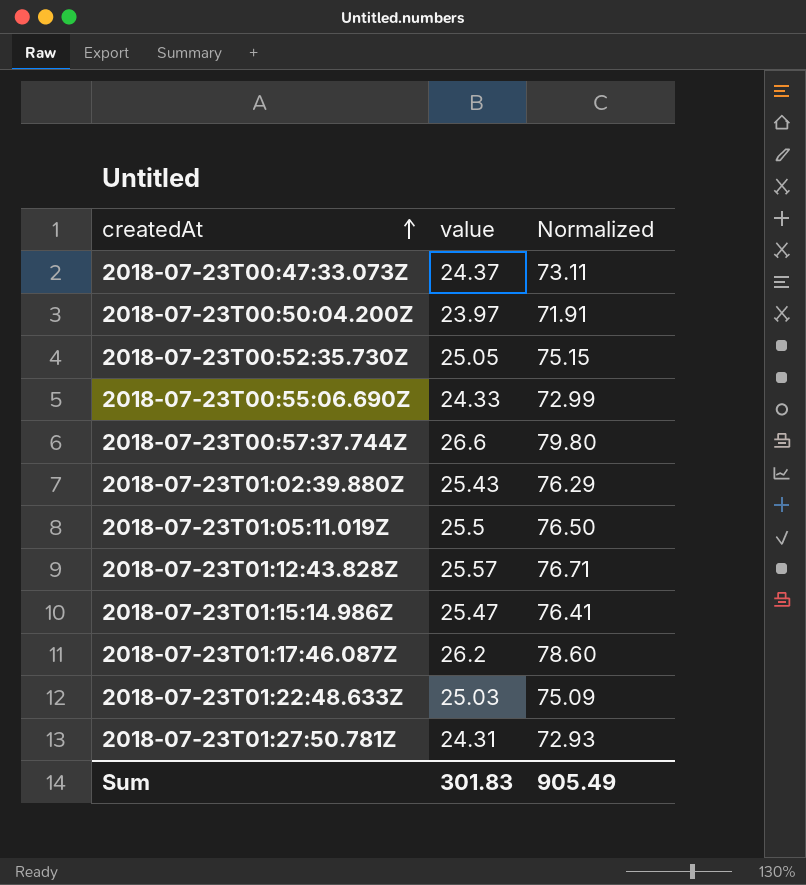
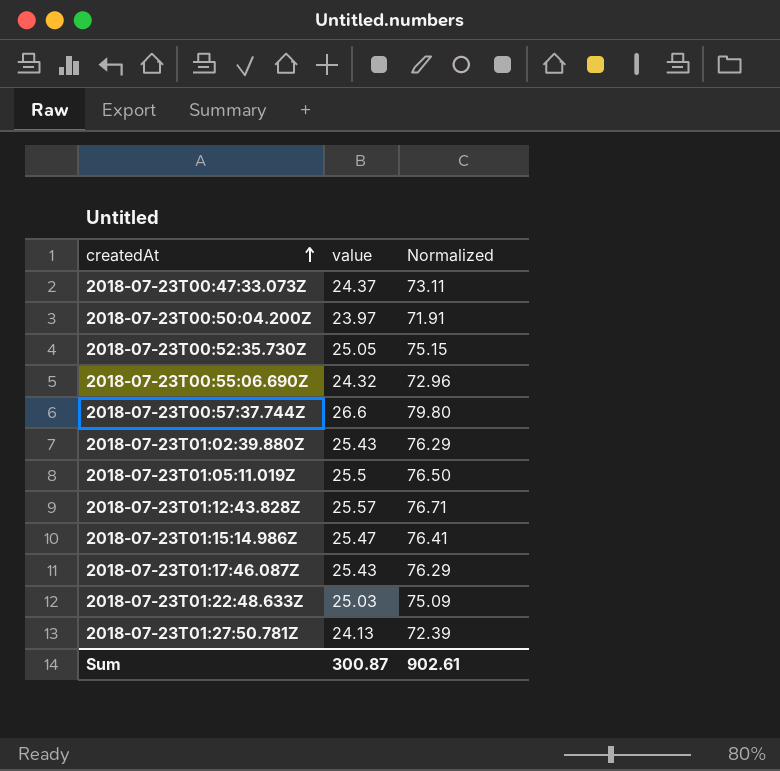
2018-07-23T00:55:06.690Z | value: 24.33 -> 24.32
2018-07-23T00:55:06.690Z | Normalized: 72.99 -> 72.96
2018-07-23T01:17:46.087Z | value: 26.2 -> 25.43
2018-07-23T01:17:46.087Z | Normalized: 78.60 -> 76.29
2018-07-23T01:27:50.781Z | value: 24.31 -> 24.13
2018-07-23T01:27:50.781Z | Normalized: 72.93 -> 72.39
Sum | value: 301.83 -> 300.87
Sum | Normalized: 905.49 -> 902.61

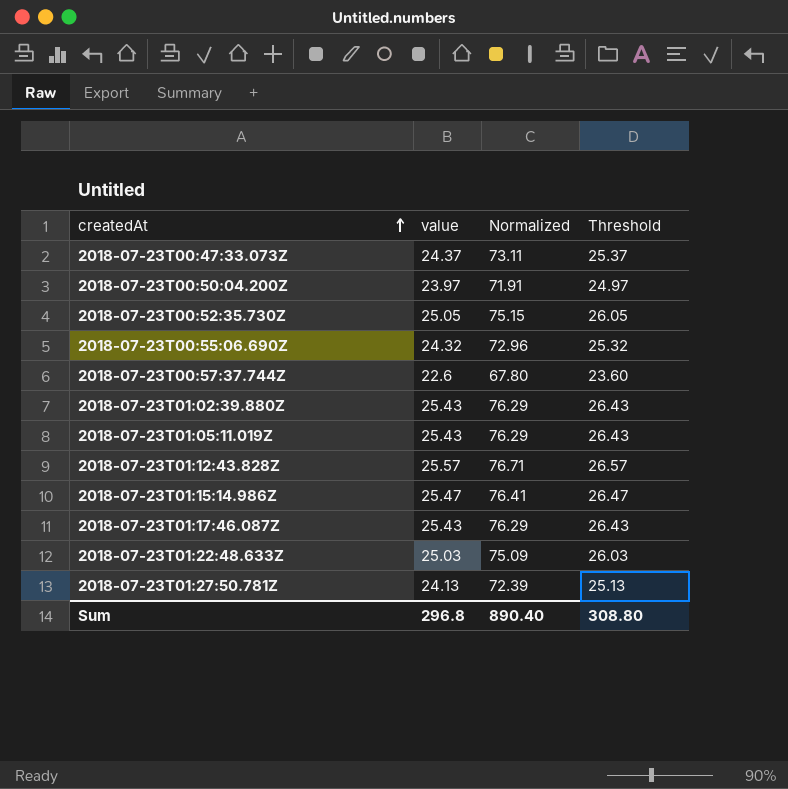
column Threshold | formula: none -> [value] + 1
2018-07-23T00:57:37.744Z | value: 26.6 -> 22.6
2018-07-23T00:57:37.744Z | Normalized: 79.80 -> 67.80
2018-07-23T01:05:11.019Z | value: 25.5 -> 25.43
2018-07-23T01:05:11.019Z | Normalized: 76.50 -> 76.29
Sum | value: 300.87 -> 296.8
Sum | Normalized: 902.61 -> 890.40

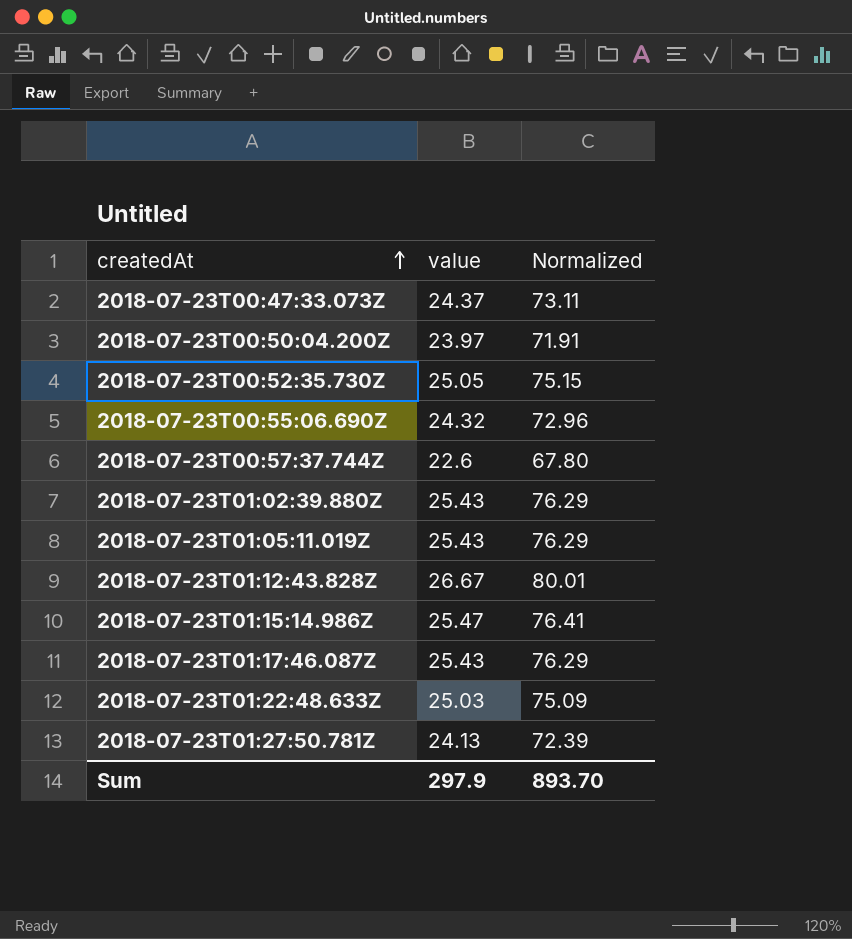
column Threshold | formula: [value] + 1 -> none
2018-07-23T01:12:43.828Z | value: 25.57 -> 26.67
2018-07-23T01:12:43.828Z | Normalized: 76.71 -> 80.01
Sum | value: 296.8 -> 297.9
Sum | Normalized: 890.40 -> 893.70

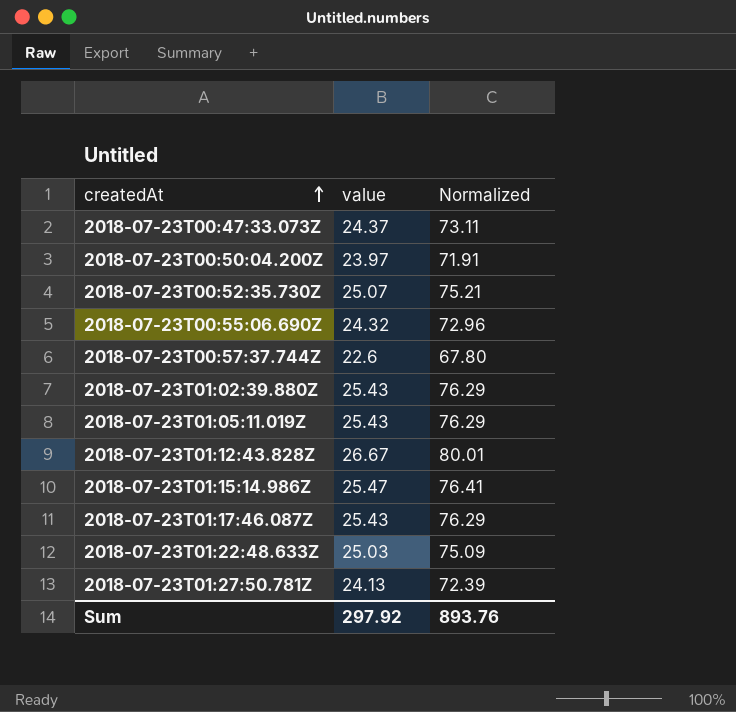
2018-07-23T00:52:35.730Z | value: 25.05 -> 25.07
2018-07-23T00:52:35.730Z | Normalized: 75.15 -> 75.21
Sum | value: 297.9 -> 297.92
Sum | Normalized: 893.70 -> 893.76

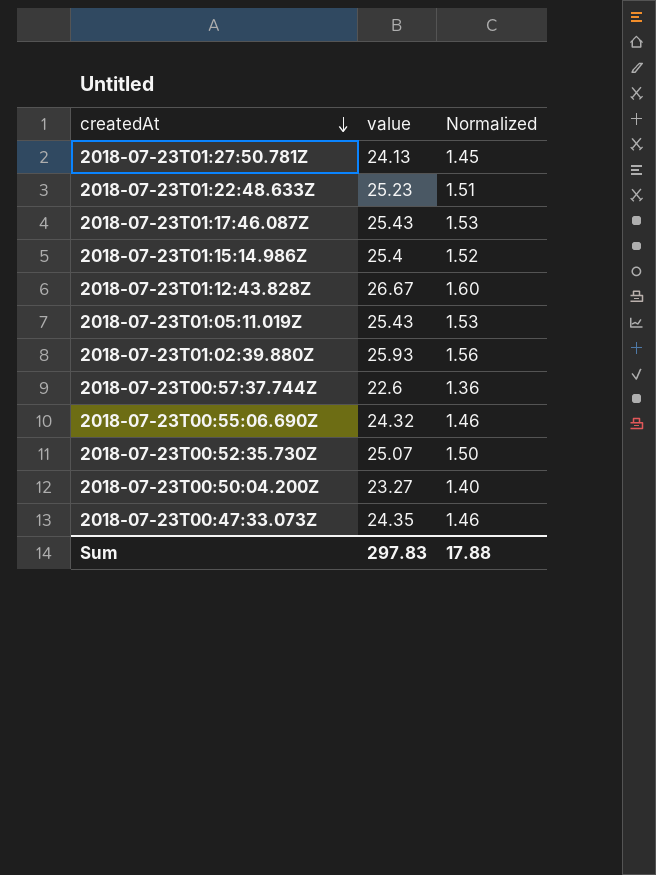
row order: createdAt ascending -> createdAt descending
column Normalized | formula: [value] * 3 -> [value] * 0.06
2018-07-23T01:22:48.633Z | value: 25.03 -> 25.23
2018-07-23T01:15:14.986Z | value: 25.47 -> 25.4
2018-07-23T01:02:39.880Z | value: 25.43 -> 25.93
2018-07-23T00:50:04.200Z | value: 23.97 -> 23.27
2018-07-23T00:47:33.073Z | value: 24.37 -> 24.35
Sum | value: 297.92 -> 297.83
Sum | Normalized: 893.76 -> 17.88

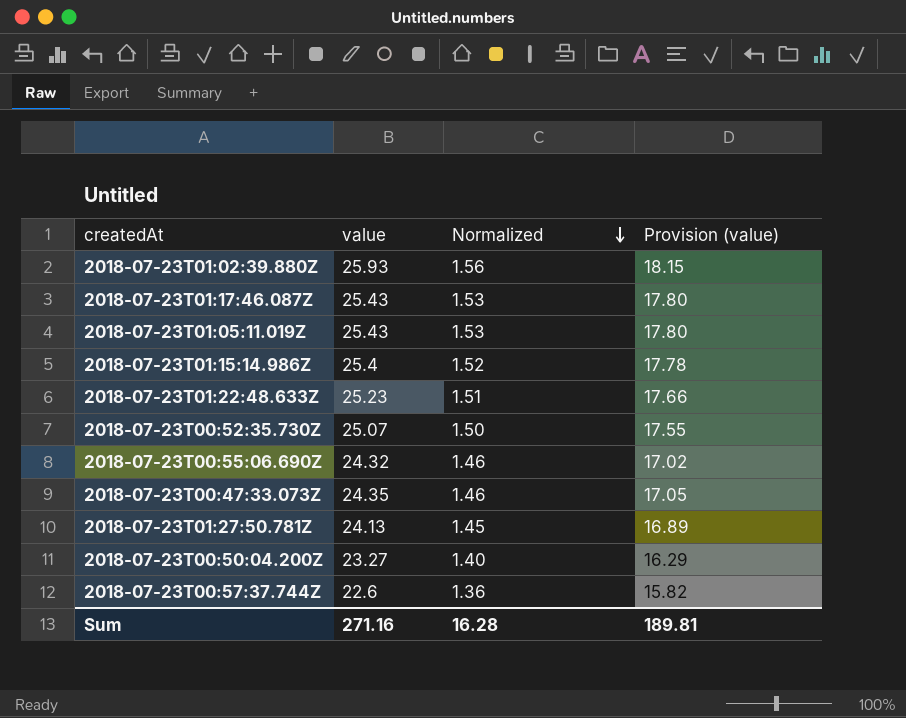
row order: createdAt descending -> Normalized descending
column Provision (value) | formula: none -> [value] * 0.7
row 2018-07-23T01:12:43.828Z: 26.67 | 1.60 -> none
Sum | value: 297.83 -> 271.16
Sum | Normalized: 17.88 -> 16.28

